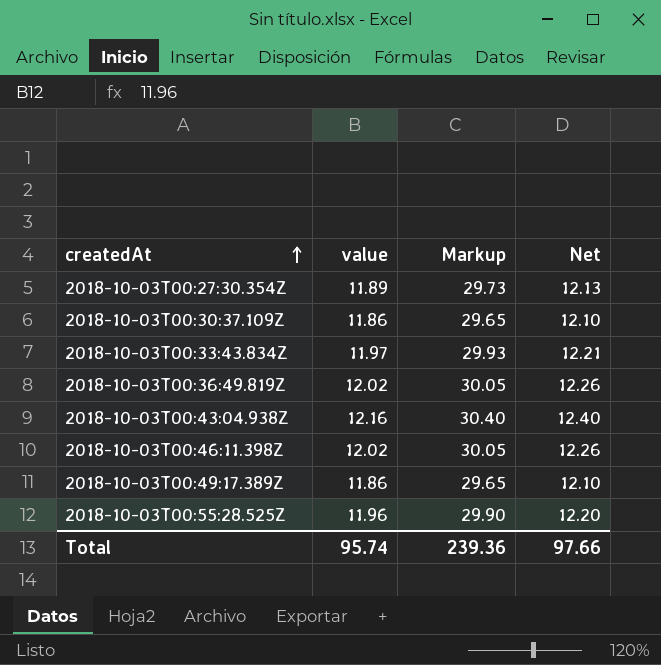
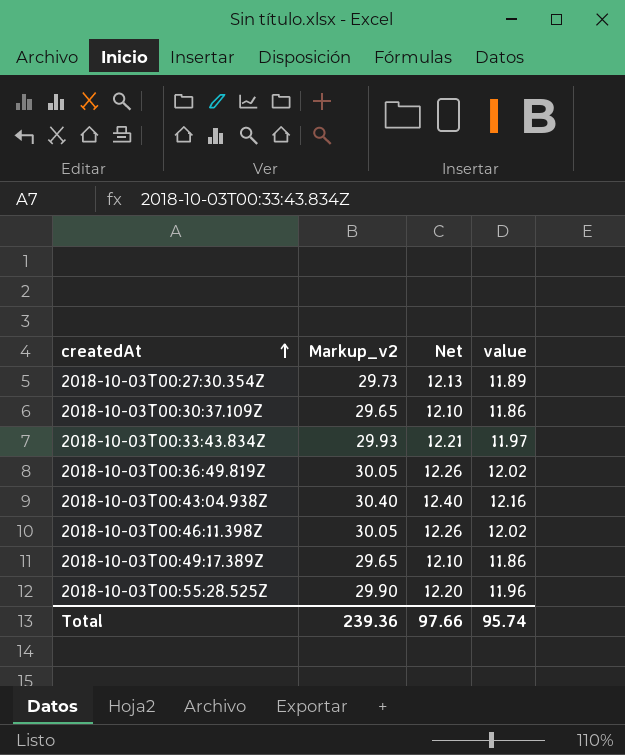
column name: Markup -> Markup_v2
column value | position: 2 -> 4

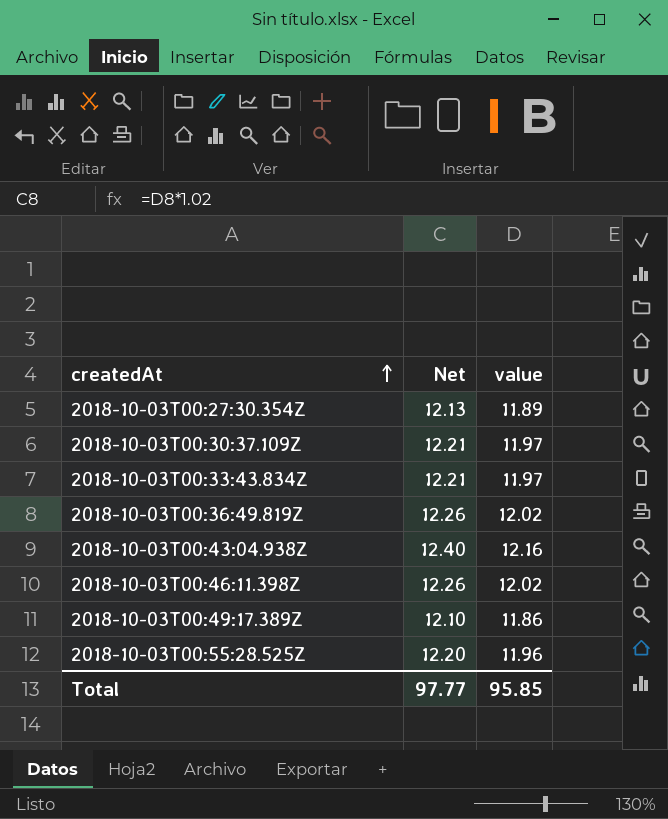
column Markup_v2 | formula: [value] * 2.5 -> none
2018-10-03T00:30:37.109Z | Net: 12.10 -> 12.21
2018-10-03T00:30:37.109Z | value: 11.86 -> 11.97
Total | Net: 97.66 -> 97.77
Total | value: 95.74 -> 95.85

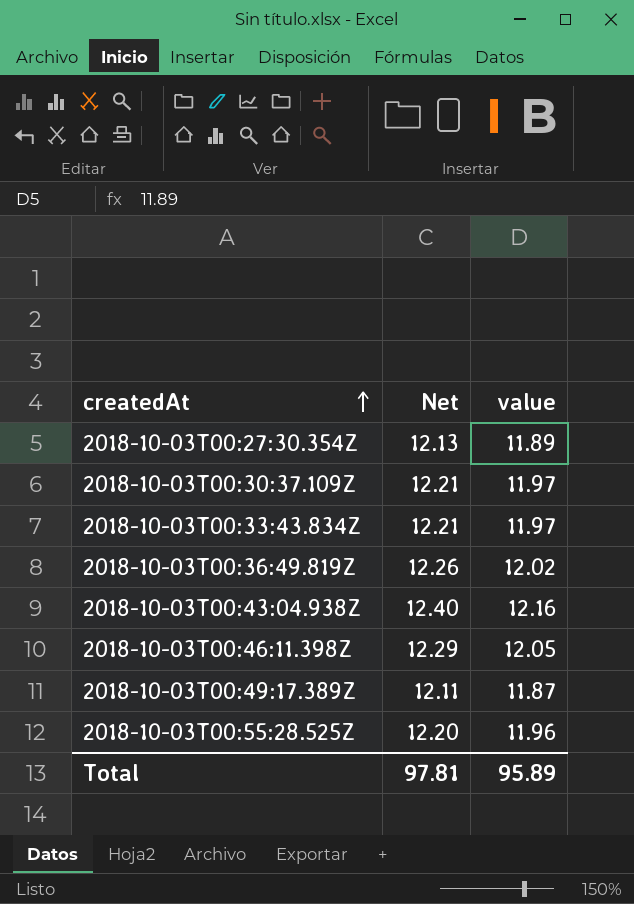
2018-10-03T00:46:11.398Z | Net: 12.26 -> 12.29
2018-10-03T00:46:11.398Z | value: 12.02 -> 12.05
2018-10-03T00:49:17.389Z | Net: 12.10 -> 12.11
2018-10-03T00:49:17.389Z | value: 11.86 -> 11.87
Total | Net: 97.77 -> 97.81
Total | value: 95.85 -> 95.89

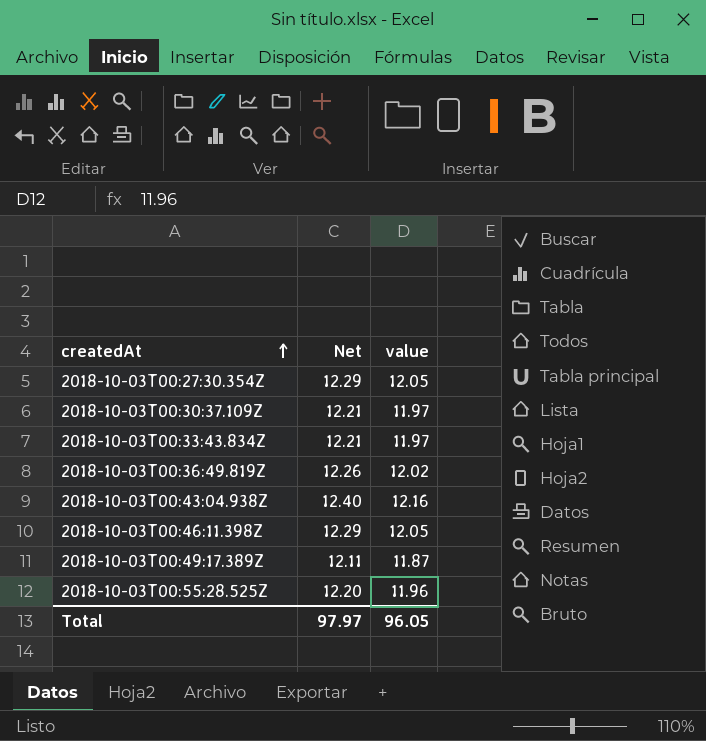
2018-10-03T00:27:30.354Z | Net: 12.13 -> 12.29
2018-10-03T00:27:30.354Z | value: 11.89 -> 12.05
Total | Net: 97.81 -> 97.97
Total | value: 95.89 -> 96.05

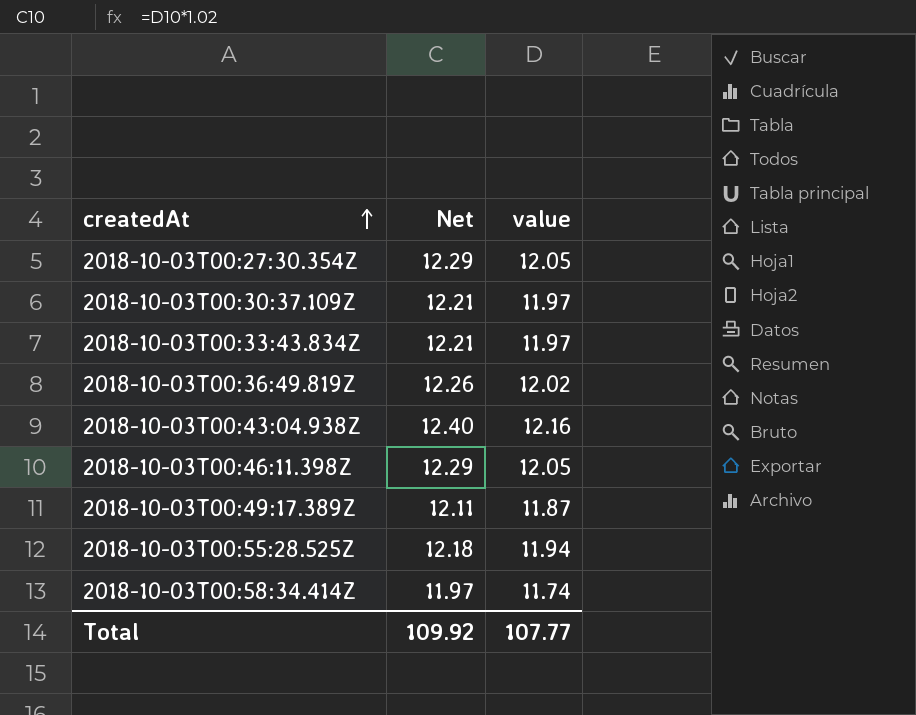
2018-10-03T00:55:28.525Z | Net: 12.20 -> 12.18
2018-10-03T00:55:28.525Z | value: 11.96 -> 11.94
row 2018-10-03T00:58:34.414Z: none -> 11.97 | 11.74
Total | Net: 97.97 -> 109.92
Total | value: 96.05 -> 107.77

